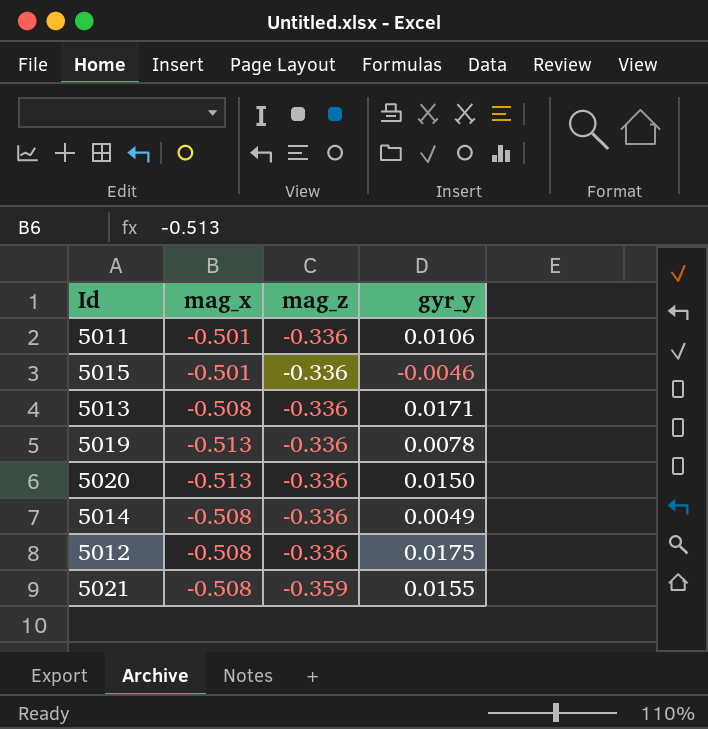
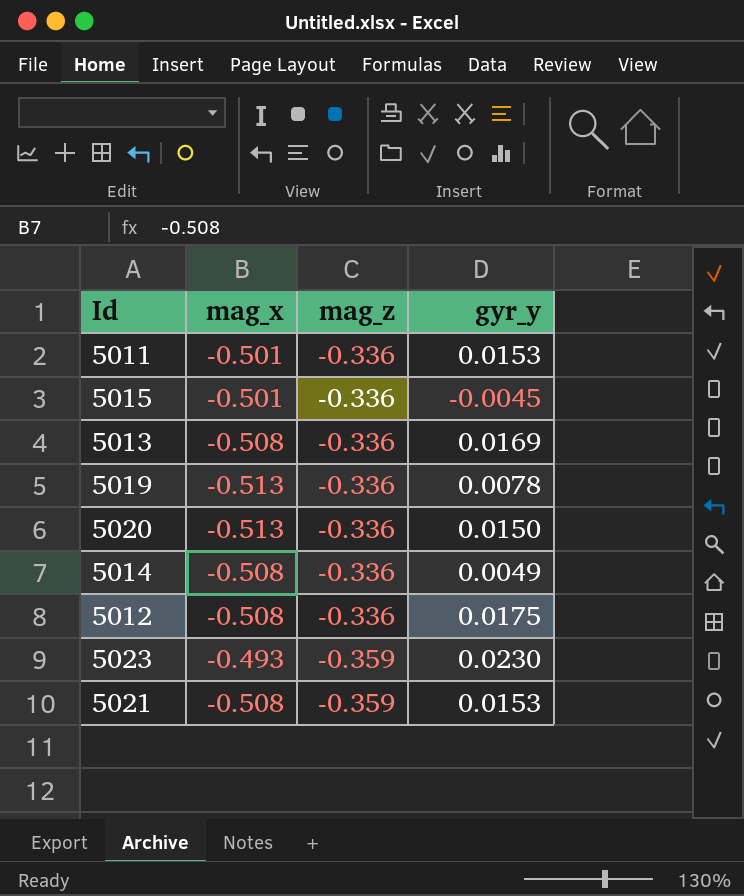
5011 | gyr_y: 0.0106 -> 0.0153
5015 | gyr_y: -0.0046 -> -0.0045
5013 | gyr_y: 0.0171 -> 0.0169
row 5023: none -> -0.493 | -0.359 | 0.0230
5021 | gyr_y: 0.0155 -> 0.0153

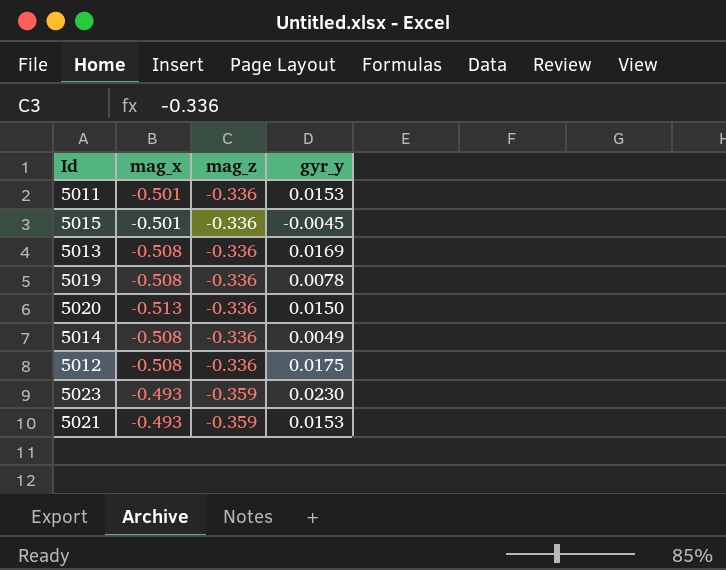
5019 | mag_x: -0.513 -> -0.508
5021 | mag_x: -0.508 -> -0.493

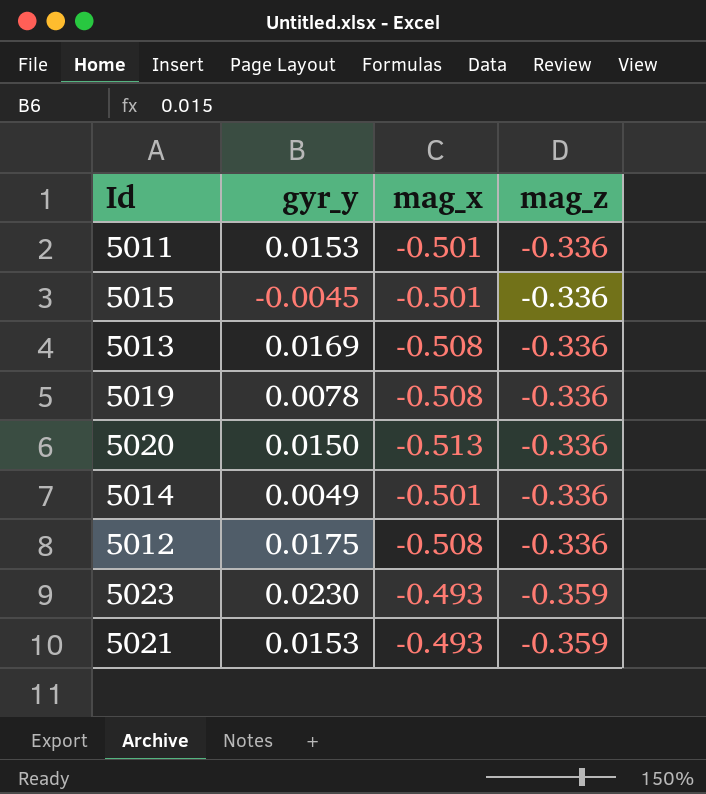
column gyr_y | position: 4 -> 2
5014 | mag_x: -0.508 -> -0.501

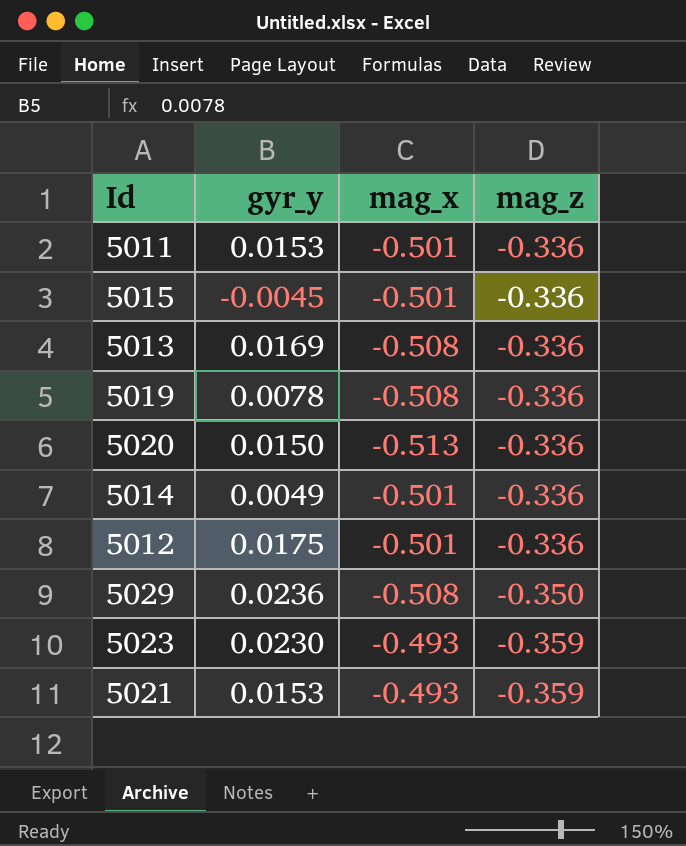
5012 | mag_x: -0.508 -> -0.501
row 5029: none -> 0.0236 | -0.508 | -0.350

